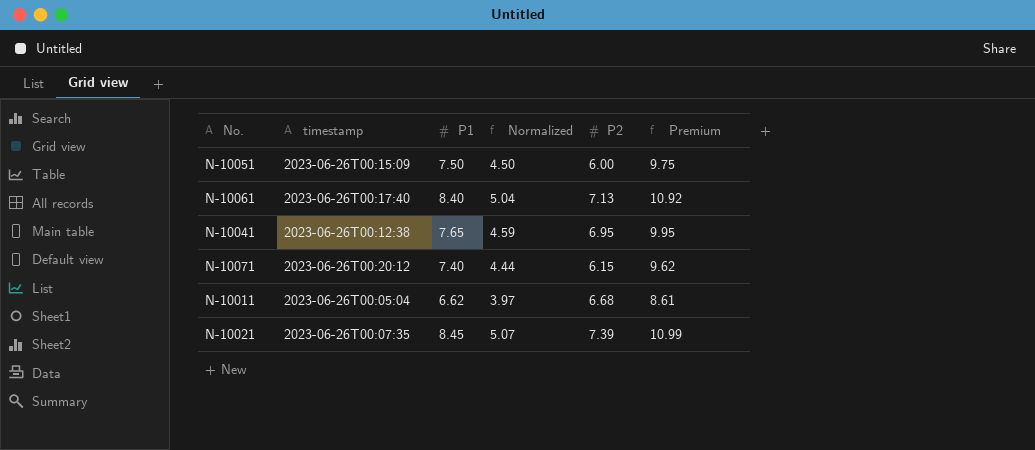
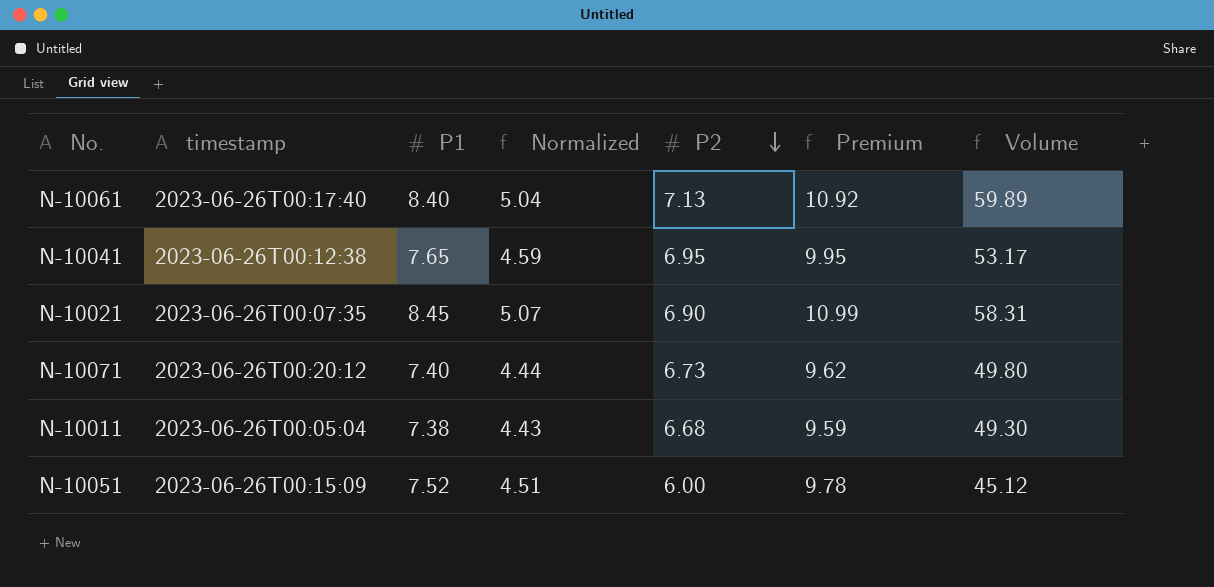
row order: none -> P2 descending
column Volume | formula: none -> [P1] * [P2]
N-10021 | P2: 7.39 -> 6.90
N-10071 | P2: 6.15 -> 6.73
N-10011 | P1: 6.62 -> 7.38
N-10011 | Normalized: 3.97 -> 4.43
N-10011 | Premium: 8.61 -> 9.59
N-10051 | P1: 7.50 -> 7.52
N-10051 | Normalized: 4.50 -> 4.51
N-10051 | Premium: 9.75 -> 9.78

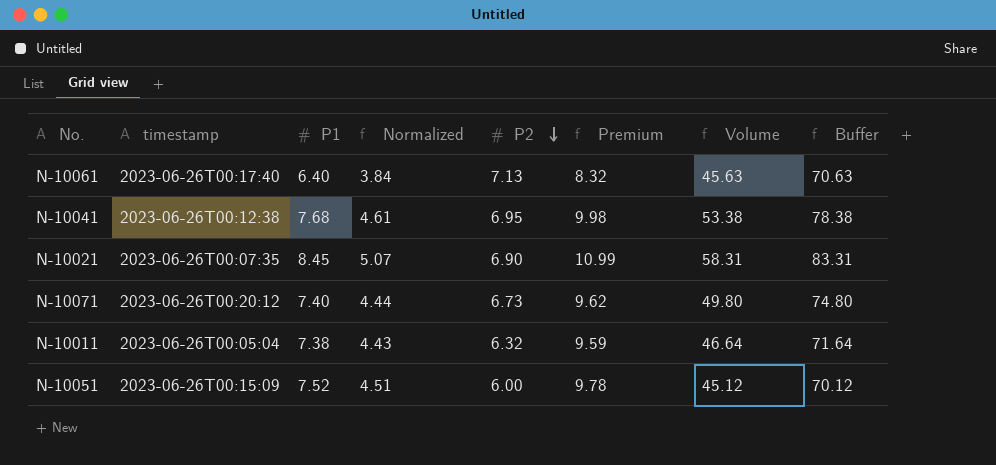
column Buffer | formula: none -> [Volume] + 25
N-10061 | P1: 8.40 -> 6.40
N-10061 | Normalized: 5.04 -> 3.84
N-10061 | Premium: 10.92 -> 8.32
N-10061 | Volume: 59.89 -> 45.63
N-10041 | P1: 7.65 -> 7.68
N-10041 | Normalized: 4.59 -> 4.61
N-10041 | Premium: 9.95 -> 9.98
N-10041 | Volume: 53.17 -> 53.38
N-10011 | P2: 6.68 -> 6.32
N-10011 | Volume: 49.30 -> 46.64

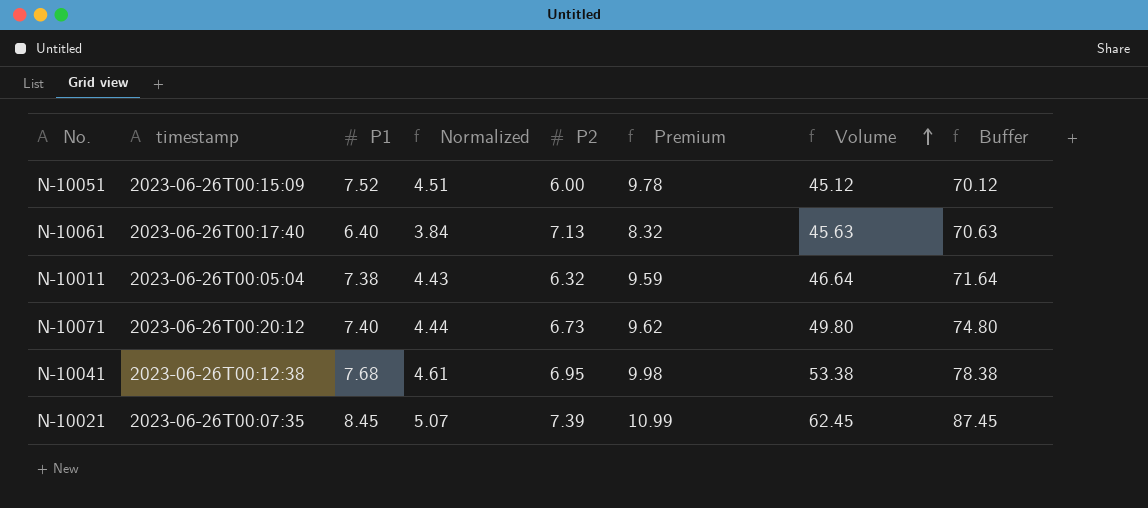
row order: P2 descending -> Volume ascending
N-10021 | P2: 6.90 -> 7.39
N-10021 | Volume: 58.31 -> 62.45
N-10021 | Buffer: 83.31 -> 87.45

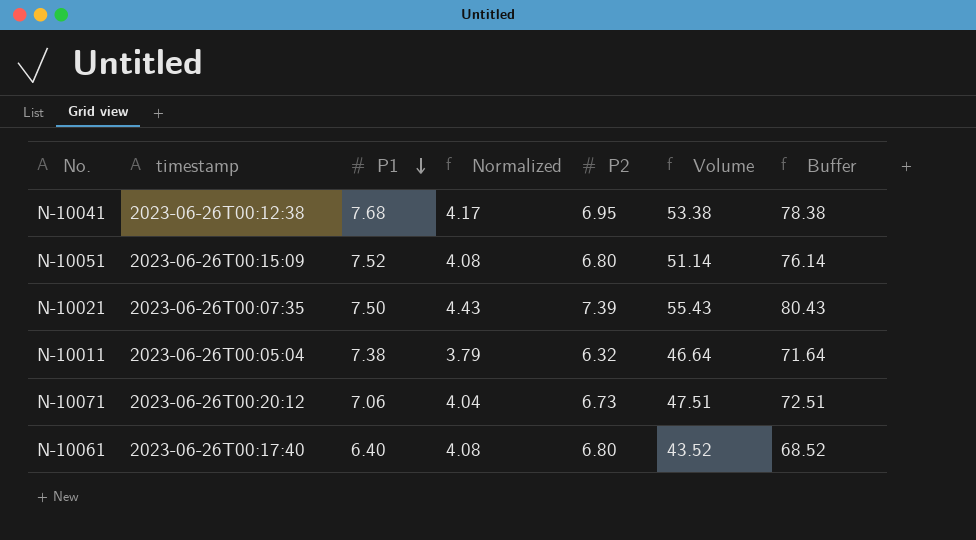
row order: Volume ascending -> P1 descending
column Premium | formula: [P1] * 1.3 -> none
column Normalized | formula: [P1] * 0.6 -> [P2] * 0.6
N-10051 | P2: 6.00 -> 6.80
N-10051 | Volume: 45.12 -> 51.14
N-10051 | Buffer: 70.12 -> 76.14
N-10021 | P1: 8.45 -> 7.50
N-10021 | Volume: 62.45 -> 55.43
N-10021 | Buffer: 87.45 -> 80.43
N-10071 | P1: 7.40 -> 7.06
N-10071 | Volume: 49.80 -> 47.51
N-10071 | Buffer: 74.80 -> 72.51
N-10061 | P2: 7.13 -> 6.80
N-10061 | Volume: 45.63 -> 43.52
N-10061 | Buffer: 70.63 -> 68.52

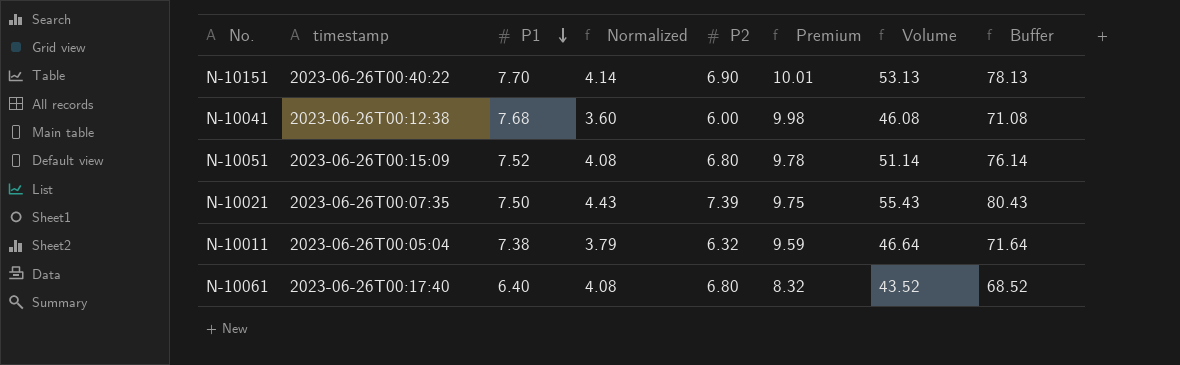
column Premium | formula: none -> [P1] * 1.3
row N-10071: 2023-06-26T00:20:12 | 7.06 | 4.04 | 6.73 | 47.51 | 72.51 -> none
row N-10151: none -> 2023-06-26T00:40:22 | 7.70 | 4.14 | 6.90 | 10.01 | 53.13 | 78.13
N-10041 | Normalized: 4.17 -> 3.60
N-10041 | P2: 6.95 -> 6.00
N-10041 | Volume: 53.38 -> 46.08
N-10041 | Buffer: 78.38 -> 71.08

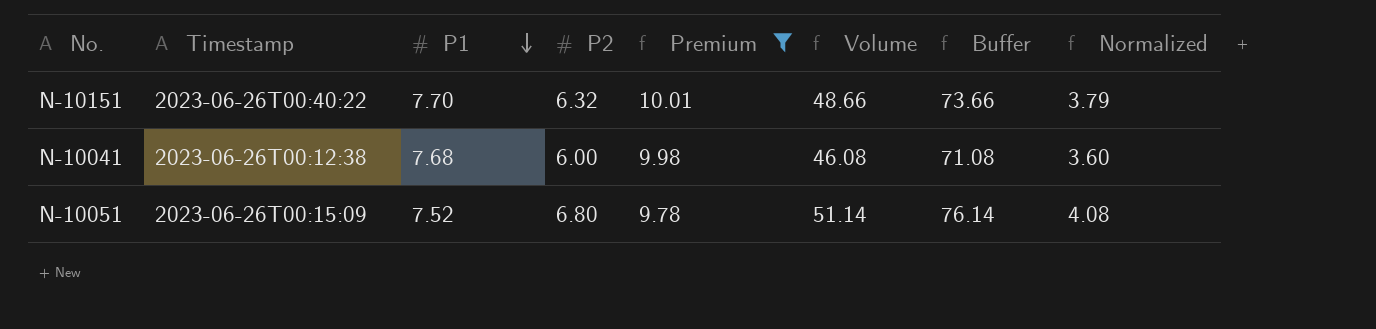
filter: none -> Premium >= 9.78
column name: timestamp -> Timestamp
column Normalized | position: 4 -> 8
N-10151 | P2: 6.90 -> 6.32
N-10151 | Volume: 53.13 -> 48.66
N-10151 | Buffer: 78.13 -> 73.66
N-10151 | Normalized: 4.14 -> 3.79

